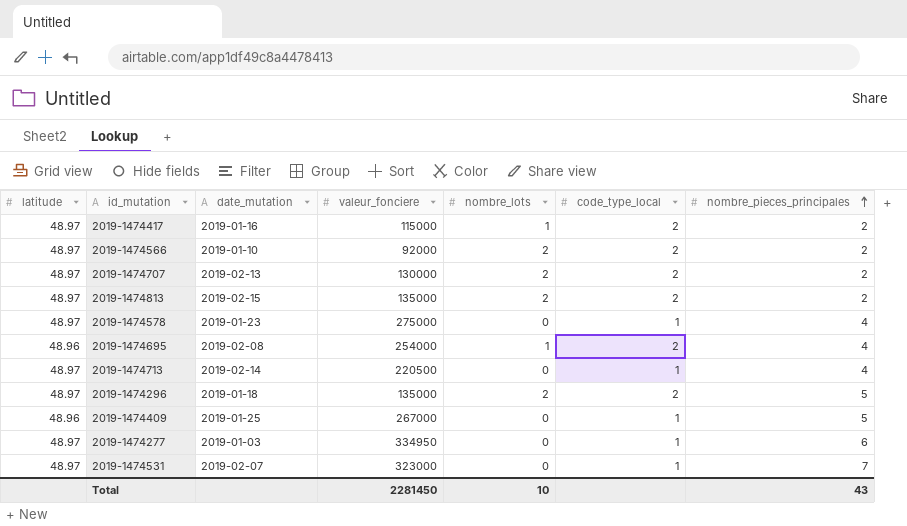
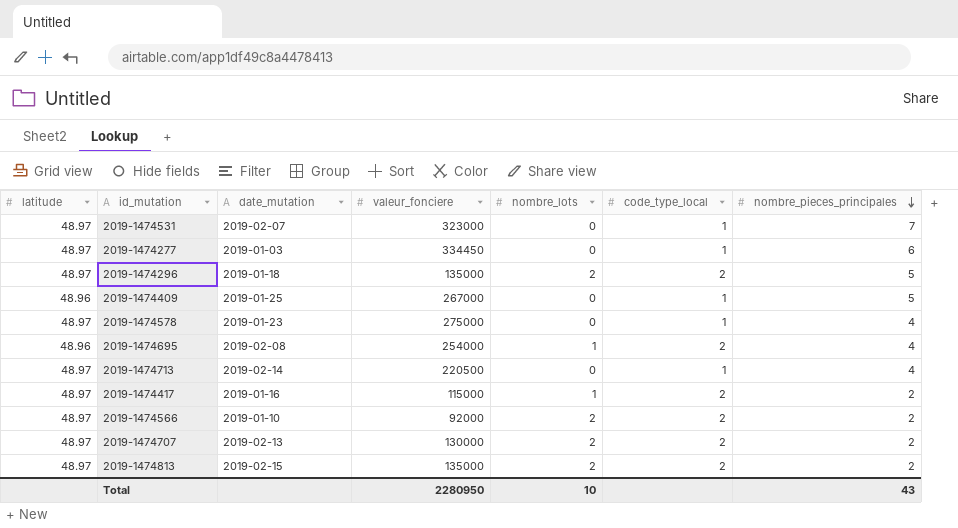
row order: nombre_pieces_principales ascending -> nombre_pieces_principales descending
2019-1474277 | valeur_fonciere: 334950 -> 334450
Total | valeur_fonciere: 2281450 -> 2280950

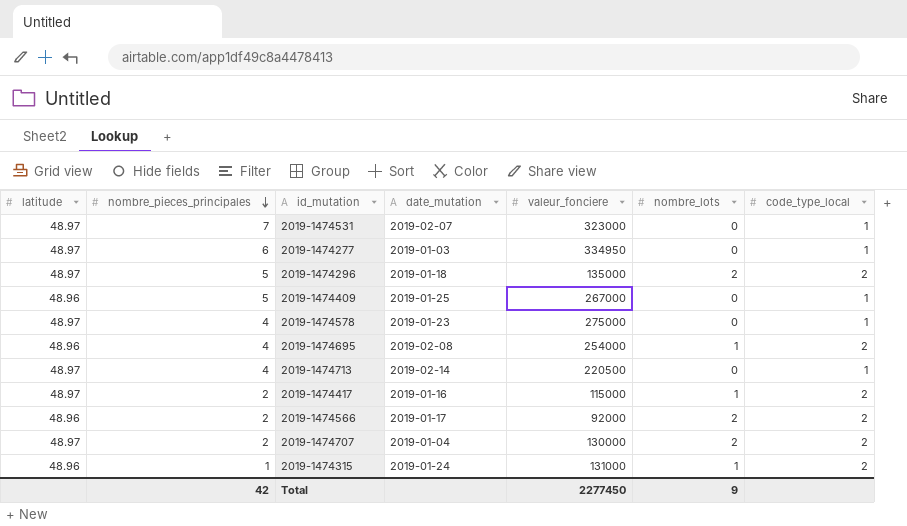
column nombre_pieces_principales | position: 7 -> 2
row 2019-1474813: 48.97 | 2019-02-15 | 135000 | 2 | 2 | 2 -> none
2019-1474277 | valeur_fonciere: 334450 -> 334950
2019-1474566 | latitude: 48.97 -> 48.96
2019-1474566 | date_mutation: 2019-01-10 -> 2019-01-17
2019-1474707 | date_mutation: 2019-02-13 -> 2019-01-04
row 2019-1474315: none -> 48.96 | 1 | 2019-01-24 | 131000 | 1 | 2
Total | nombre_pieces_principales: 43 -> 42
Total | valeur_fonciere: 2280950 -> 2277450
Total | nombre_lots: 10 -> 9

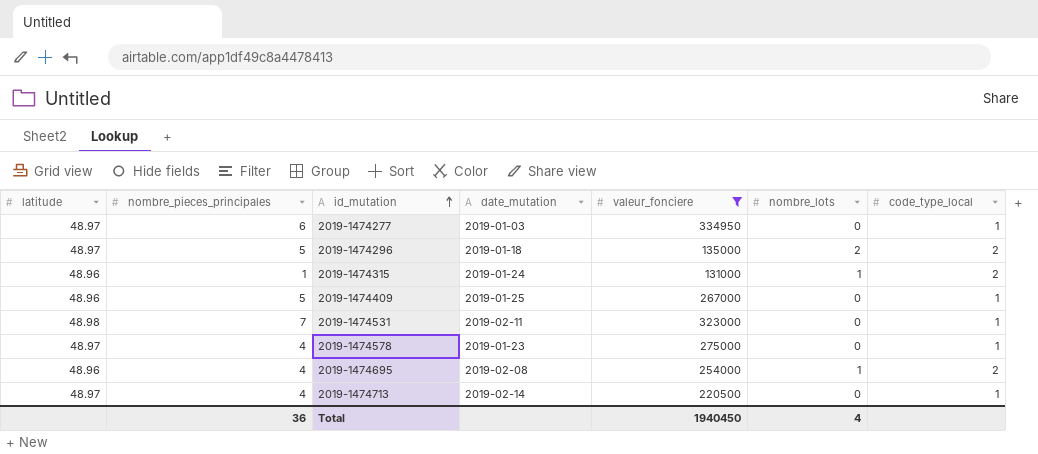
filter: none -> valeur_fonciere >= 131000
row order: nombre_pieces_principales descending -> id_mutation ascending
2019-1474531 | latitude: 48.97 -> 48.98
2019-1474531 | date_mutation: 2019-02-07 -> 2019-02-11
Total | nombre_pieces_principales: 42 -> 36
Total | valeur_fonciere: 2277450 -> 1940450
Total | nombre_lots: 9 -> 4

